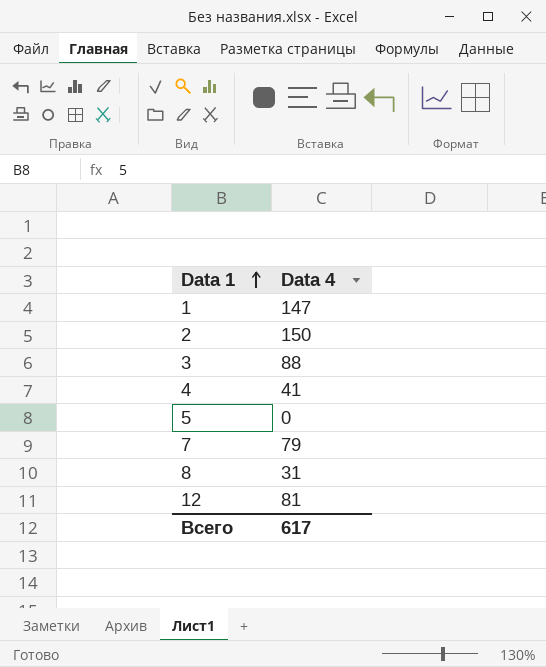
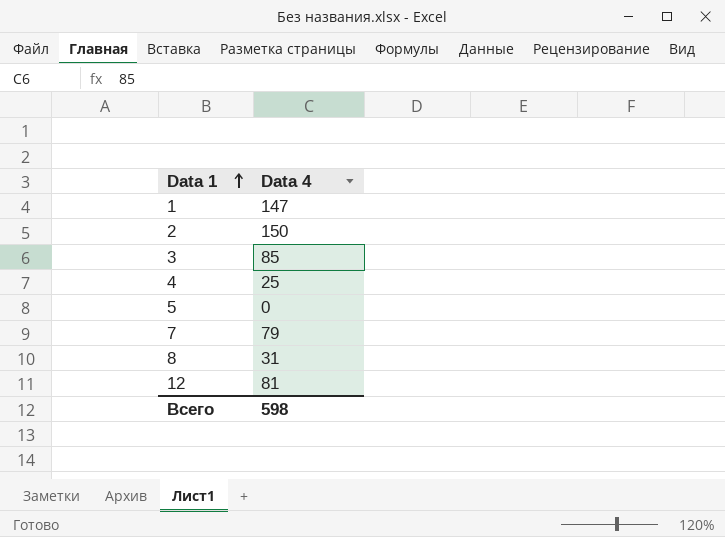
3 | Data 4: 88 -> 85
4 | Data 4: 41 -> 25
Всего | Data 4: 617 -> 598

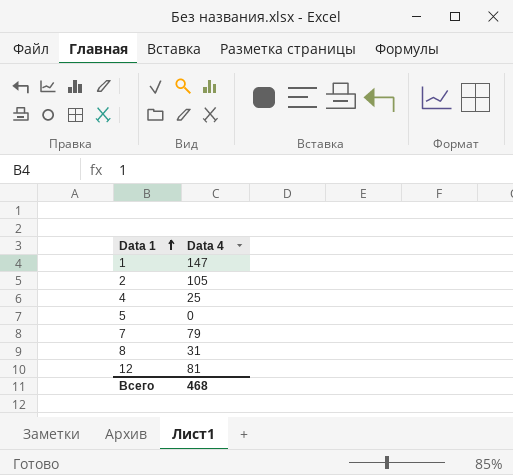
row 3: 85 -> none
2 | Data 4: 150 -> 105
Всего | Data 4: 598 -> 468

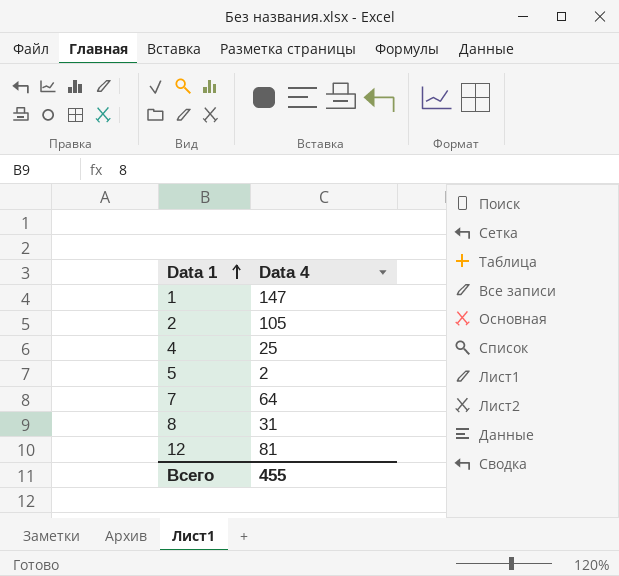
5 | Data 4: 0 -> 2
7 | Data 4: 79 -> 64
Всего | Data 4: 468 -> 455

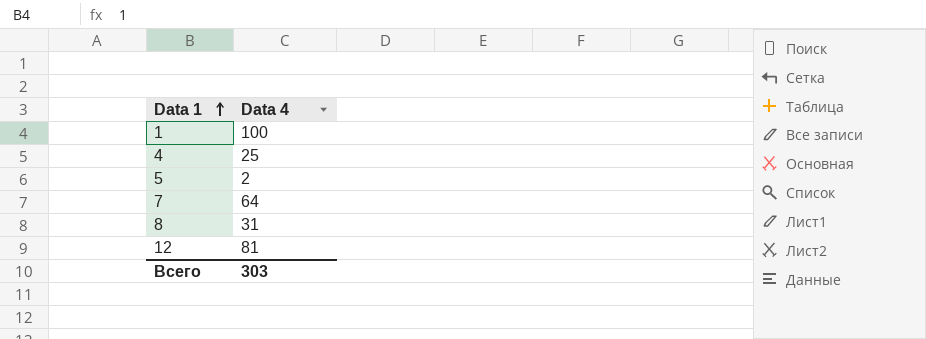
row 2: 105 -> none
1 | Data 4: 147 -> 100
Всего | Data 4: 455 -> 303

